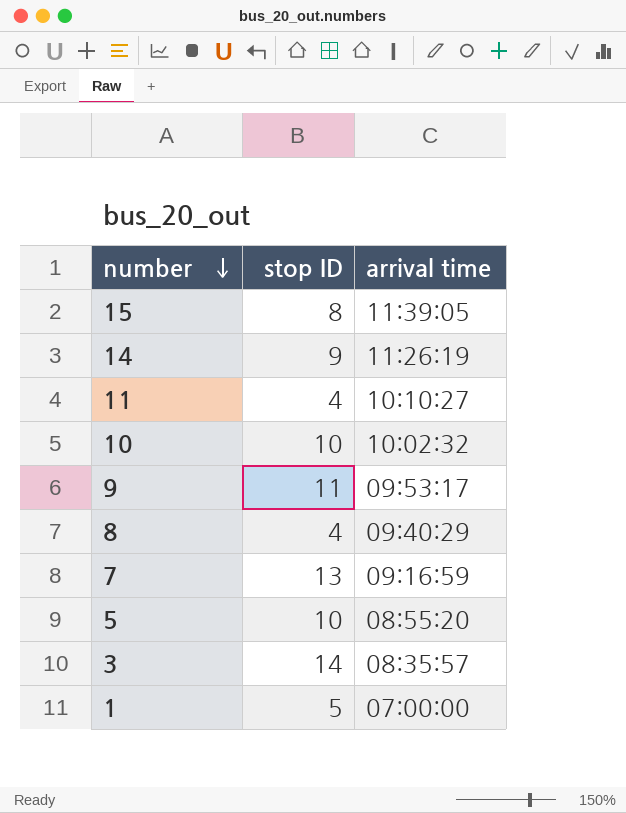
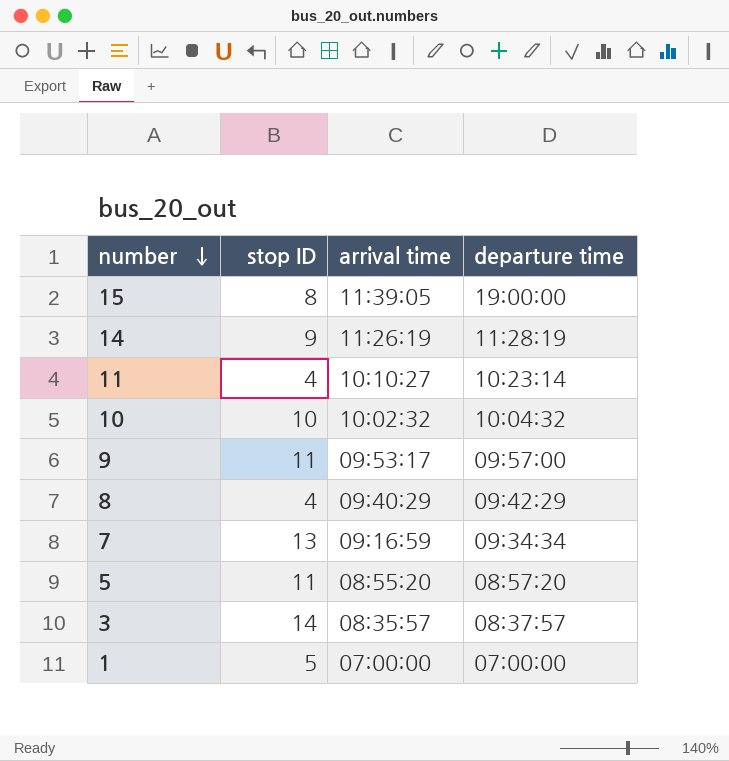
column departure time | position: none -> 4
5 | stop ID: 10 -> 11

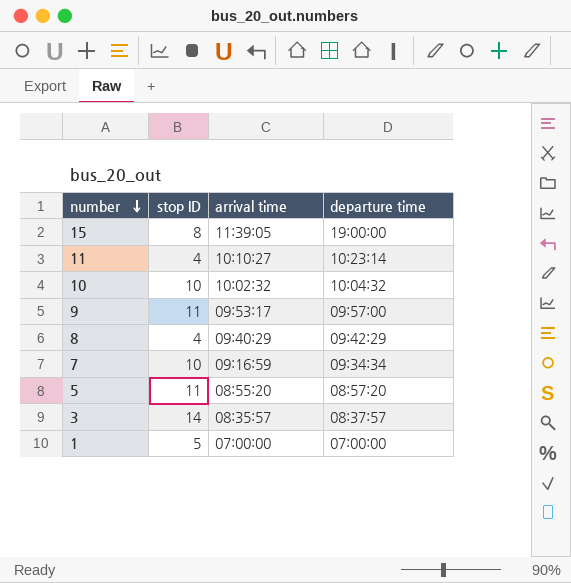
row 14: 9 | 11:26:19 | 11:28:19 -> none
7 | stop ID: 13 -> 10

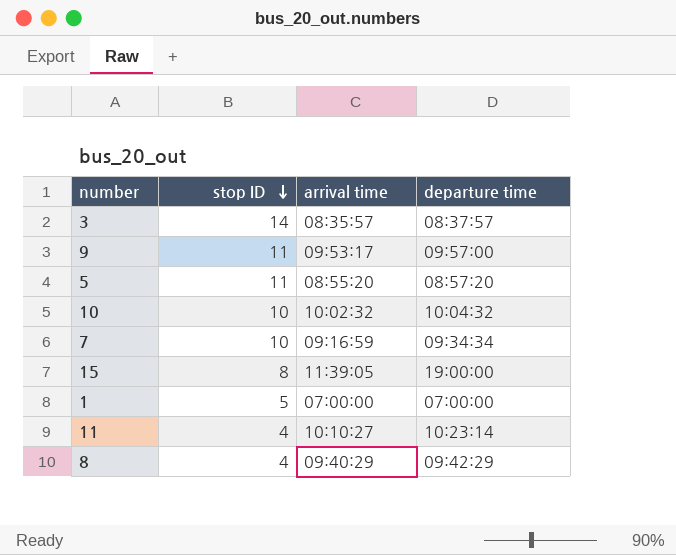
row order: number descending -> stop ID descending

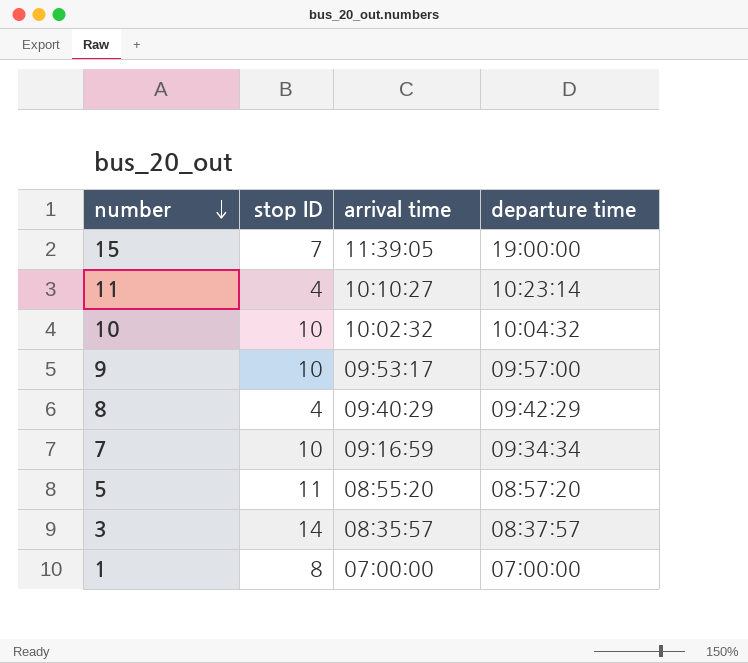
row order: stop ID descending -> number descending
15 | stop ID: 8 -> 7
9 | stop ID: 11 -> 10
1 | stop ID: 5 -> 8

